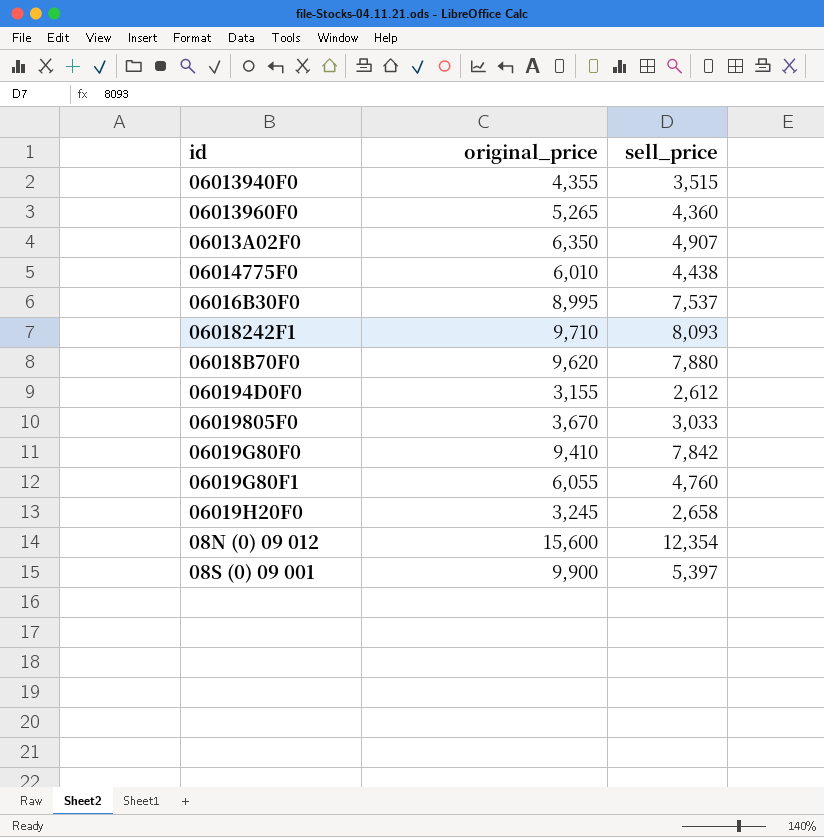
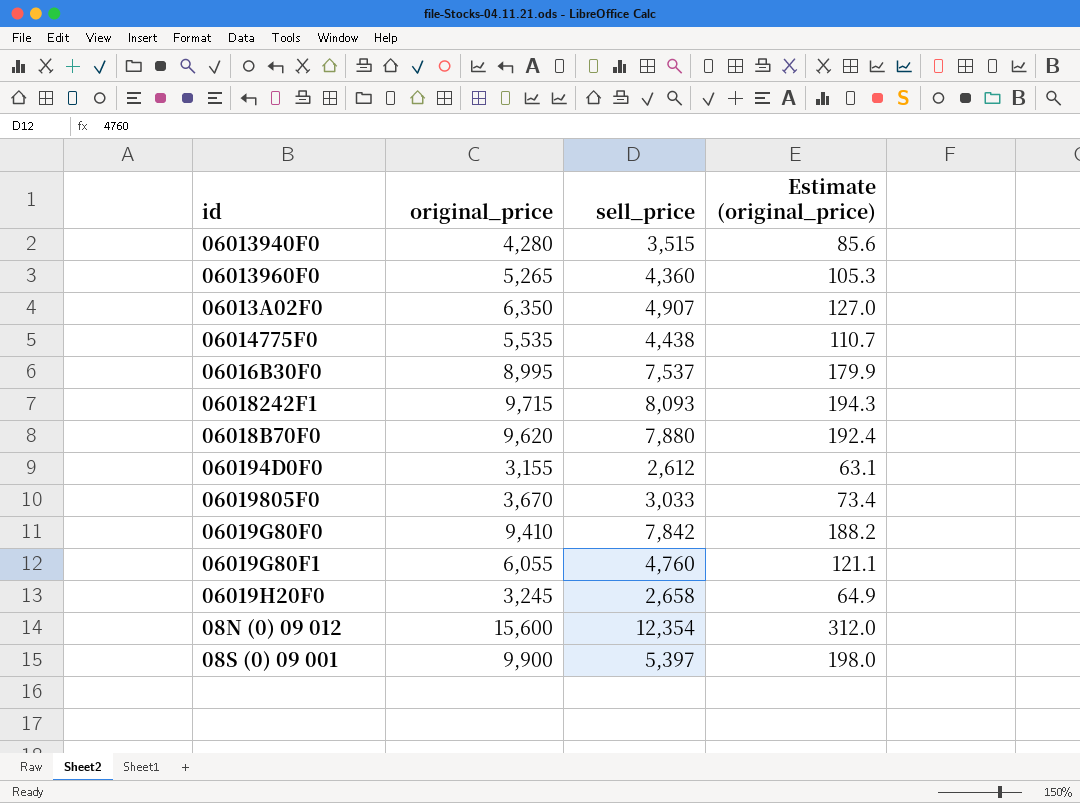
column Estimate (original_price) | formula: none -> [original_price] * 0.02
06013940F0 | original_price: 4,355 -> 4,280
06014775F0 | original_price: 6,010 -> 5,535
06018242F1 | original_price: 9,710 -> 9,715

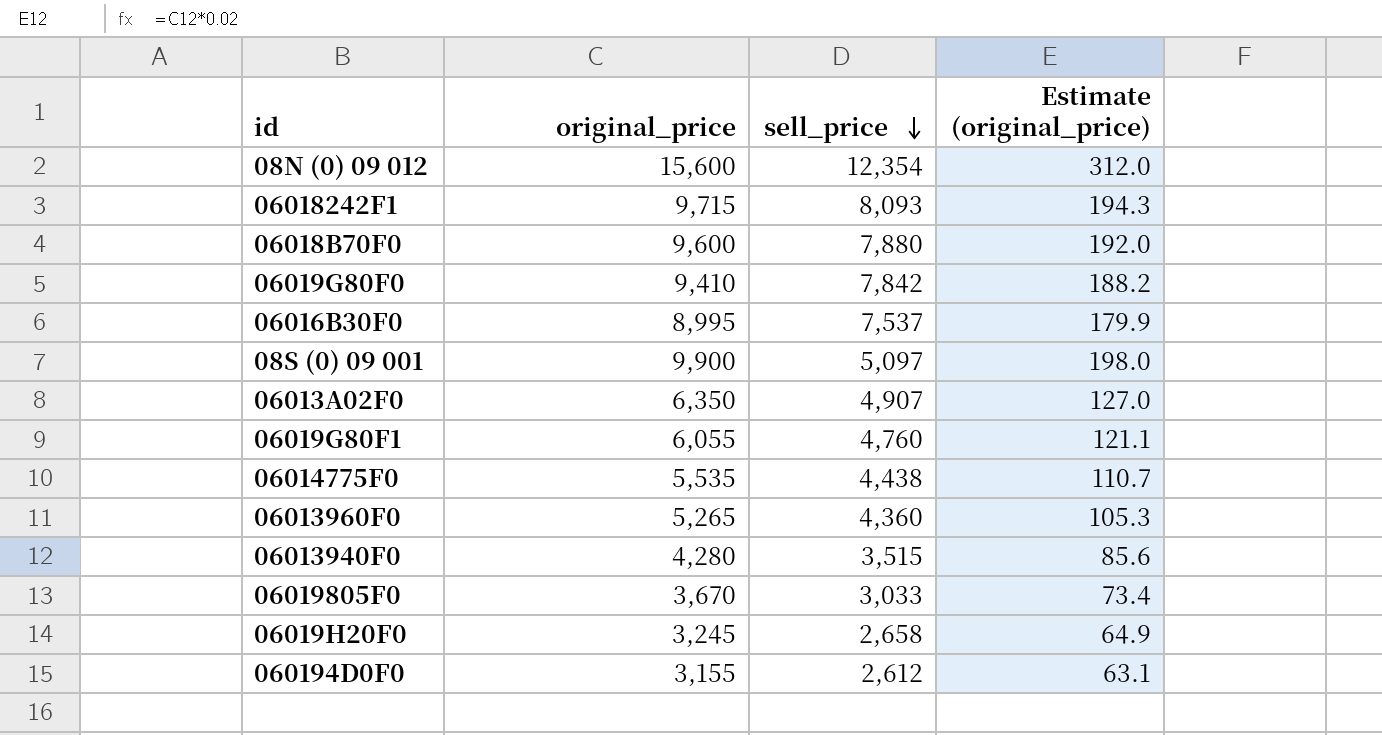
row order: none -> sell_price descending
06018B70F0 | original_price: 9,620 -> 9,600
06018B70F0 | Estimate (original_price): 192.4 -> 192.0
08S (0) 09 001 | sell_price: 5,397 -> 5,097

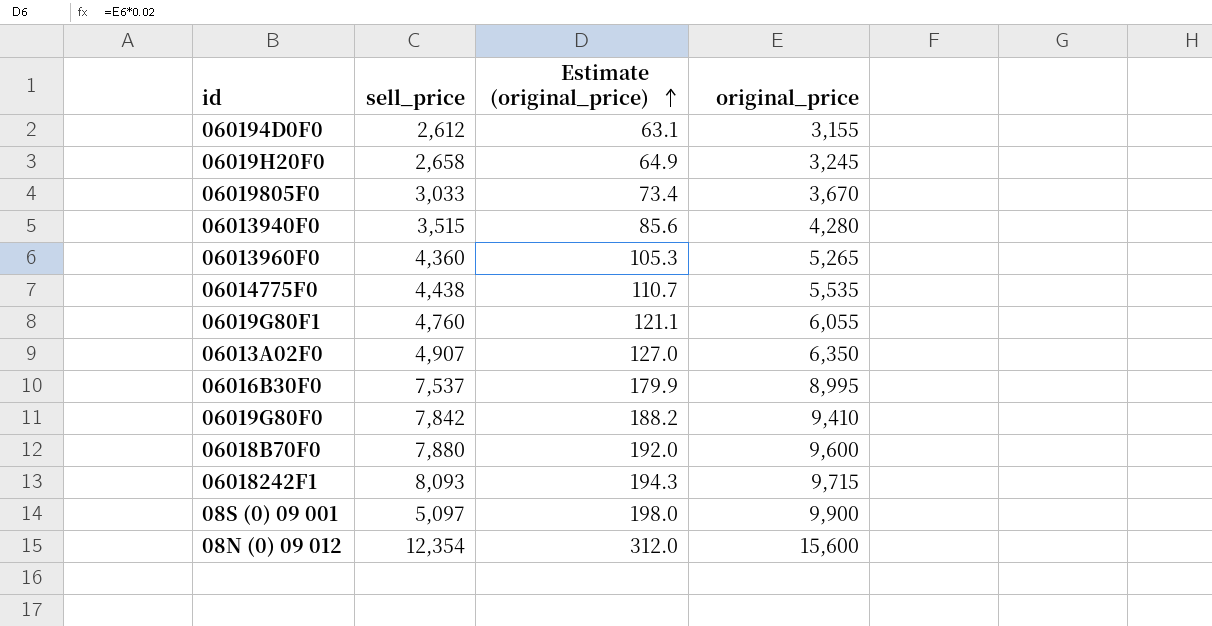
row order: sell_price descending -> Estimate (original_price) ascending
column original_price | position: 2 -> 4

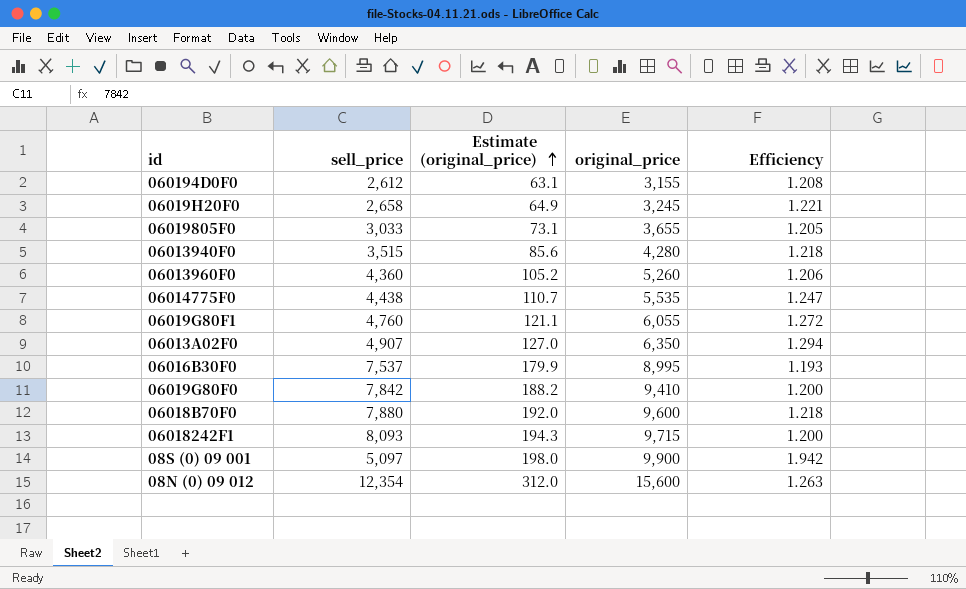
column Efficiency | formula: none -> [original_price] / [sell_price]
06019805F0 | Estimate (original_price): 73.4 -> 73.1
06019805F0 | original_price: 3,670 -> 3,655
06013960F0 | Estimate (original_price): 105.3 -> 105.2
06013960F0 | original_price: 5,265 -> 5,260

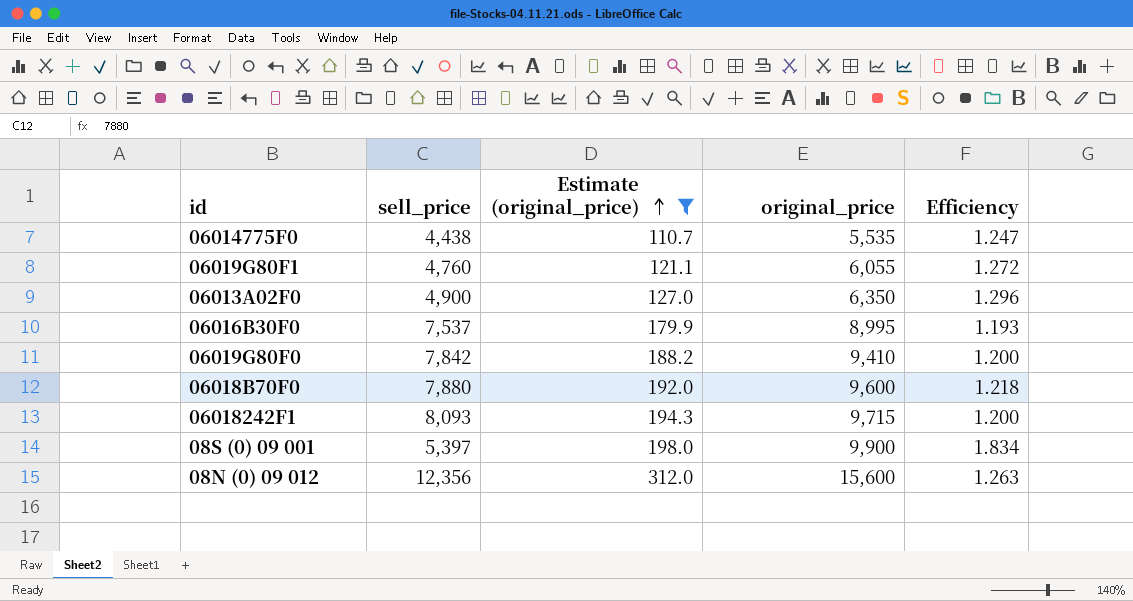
filter: none -> Estimate (original_price) >= 110.7
06013A02F0 | sell_price: 4,907 -> 4,900
06013A02F0 | Efficiency: 1.294 -> 1.296
08S (0) 09 001 | sell_price: 5,097 -> 5,397
08S (0) 09 001 | Efficiency: 1.942 -> 1.834
08N (0) 09 012 | sell_price: 12,354 -> 12,356

